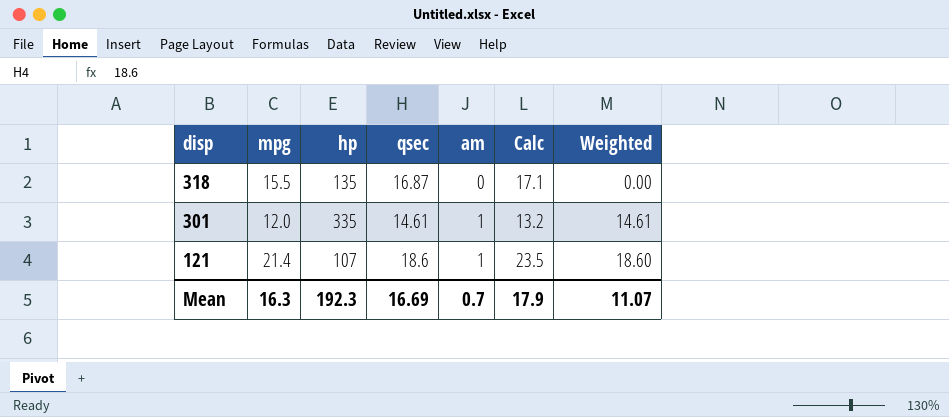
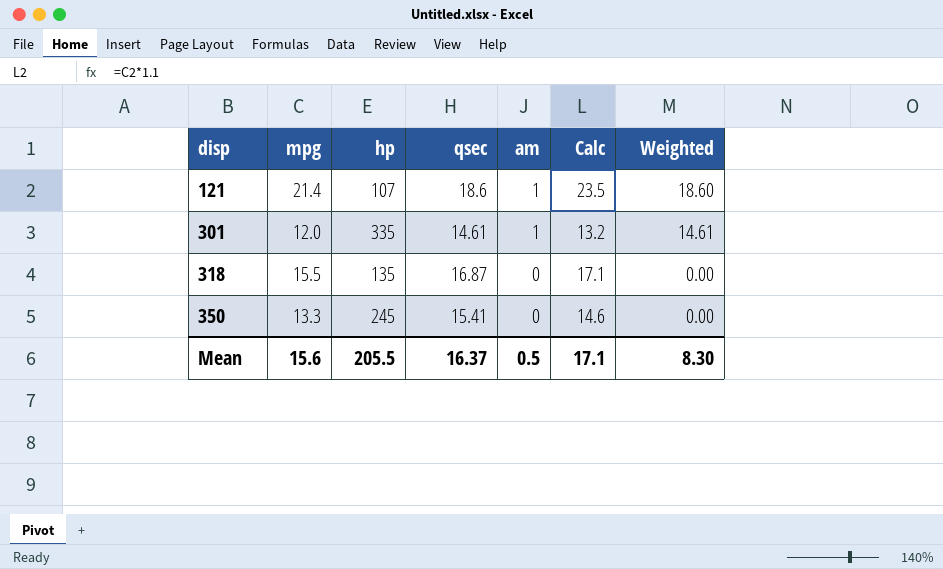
row order: disp descending -> disp ascending
row 350: none -> 13.3 | 245 | 15.41 | 0 | 14.6 | 0.00
Mean | mpg: 16.3 -> 15.6
Mean | hp: 192.3 -> 205.5
Mean | qsec: 16.69 -> 16.37
Mean | am: 0.7 -> 0.5
Mean | Calc: 17.9 -> 17.1
Mean | Weighted: 11.07 -> 8.30

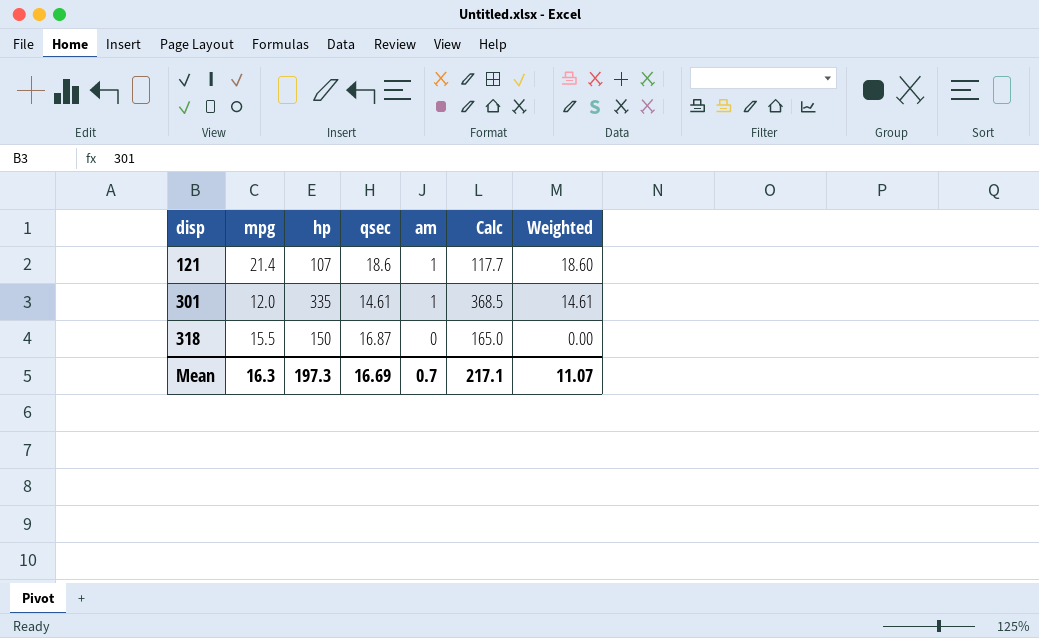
column Calc | formula: [mpg] * 1.1 -> [hp] * 1.1
row 350: 13.3 | 245 | 15.41 | 0 | 14.6 | 0.00 -> none
318 | hp: 135 -> 150
Mean | mpg: 15.6 -> 16.3
Mean | hp: 205.5 -> 197.3
Mean | qsec: 16.37 -> 16.69
Mean | am: 0.5 -> 0.7
Mean | Calc: 17.1 -> 217.1
Mean | Weighted: 8.30 -> 11.07

